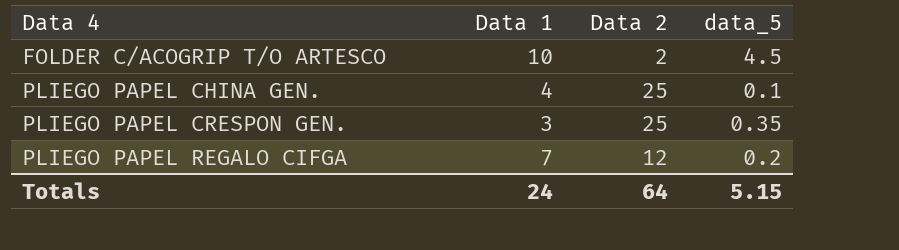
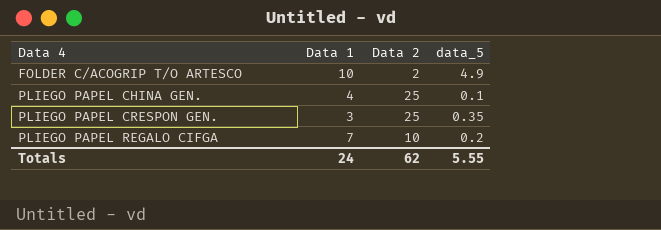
FOLDER C/ACOGRIP T/O ARTESCO | data_5: 4.5 -> 4.9
PLIEGO PAPEL REGALO CIFGA | Data 2: 12 -> 10
Totals | Data 2: 64 -> 62
Totals | data_5: 5.15 -> 5.55

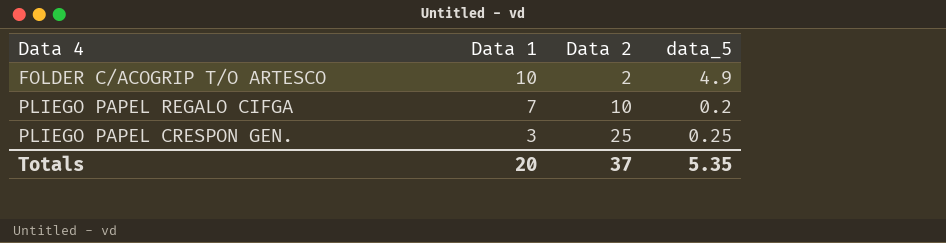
row order: Data 4 ascending -> Data 1 descending
row PLIEGO PAPEL CHINA GEN.: 4 | 25 | 0.1 -> none
PLIEGO PAPEL CRESPON GEN. | data_5: 0.35 -> 0.25
Totals | Data 1: 24 -> 20
Totals | Data 2: 62 -> 37
Totals | data_5: 5.55 -> 5.35

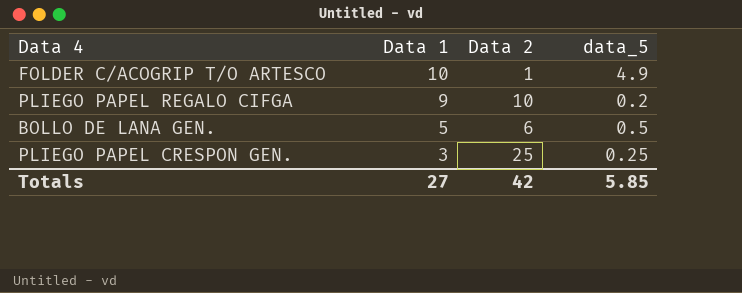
FOLDER C/ACOGRIP T/O ARTESCO | Data 2: 2 -> 1
PLIEGO PAPEL REGALO CIFGA | Data 1: 7 -> 9
row BOLLO DE LANA GEN.: none -> 5 | 6 | 0.5
Totals | Data 1: 20 -> 27
Totals | Data 2: 37 -> 42
Totals | data_5: 5.35 -> 5.85

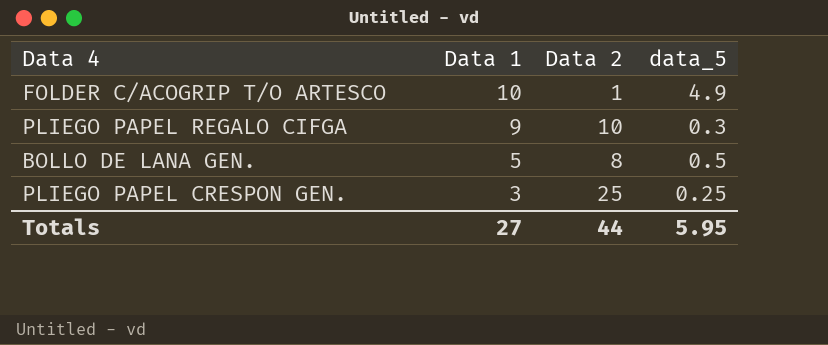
PLIEGO PAPEL REGALO CIFGA | data_5: 0.2 -> 0.3
BOLLO DE LANA GEN. | Data 2: 6 -> 8
Totals | Data 2: 42 -> 44
Totals | data_5: 5.85 -> 5.95

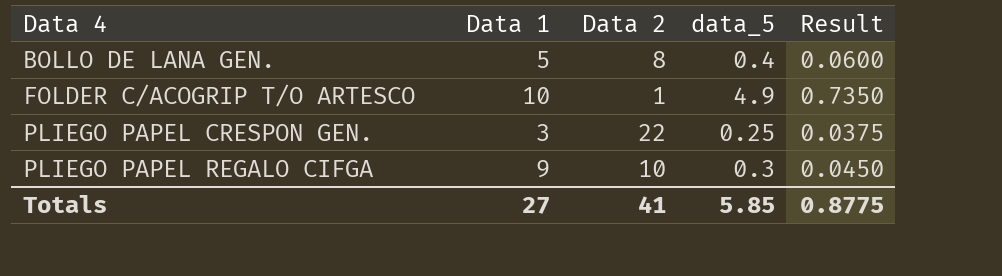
row order: Data 1 descending -> Data 4 ascending
column Result | formula: none -> [data_5] * 0.15
BOLLO DE LANA GEN. | data_5: 0.5 -> 0.4
PLIEGO PAPEL CRESPON GEN. | Data 2: 25 -> 22
Totals | Data 2: 44 -> 41
Totals | data_5: 5.95 -> 5.85

